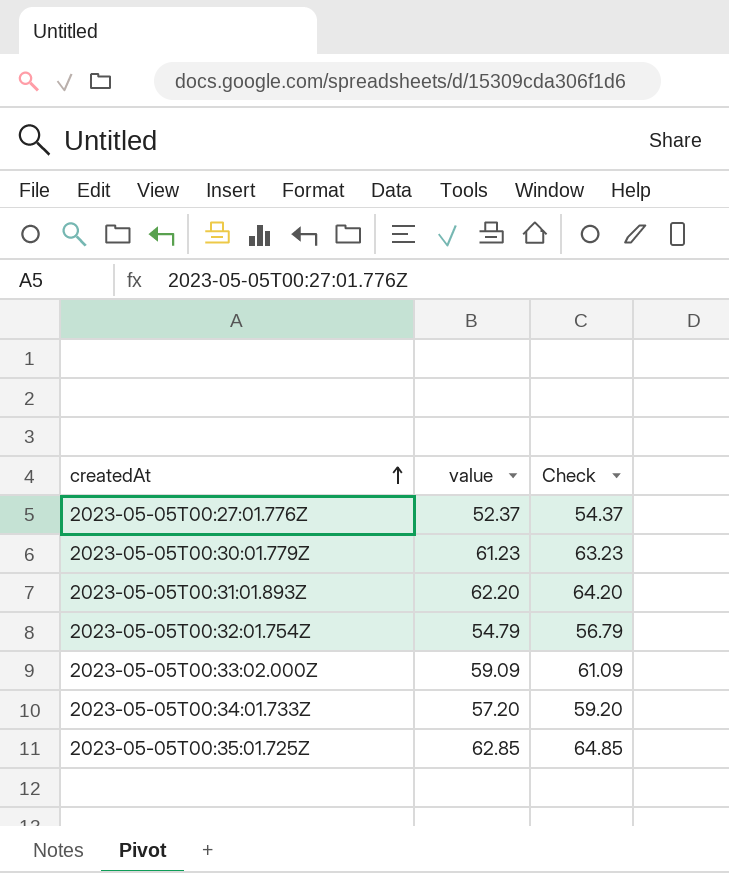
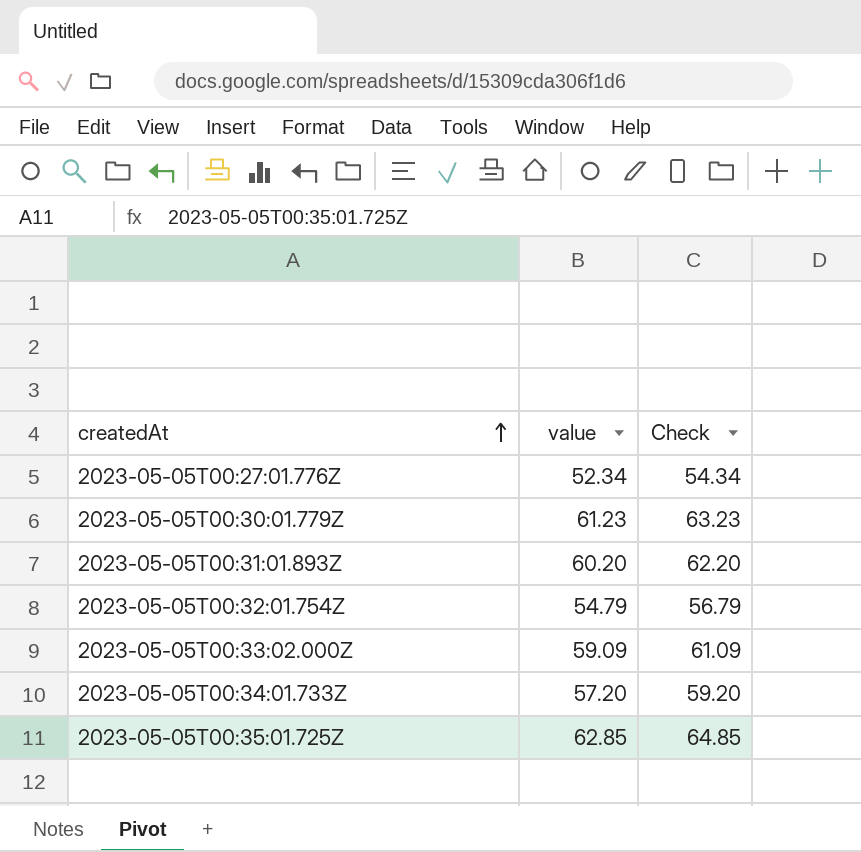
2023-05-05T00:27:01.776Z | value: 52.37 -> 52.34
2023-05-05T00:27:01.776Z | Check: 54.37 -> 54.34
2023-05-05T00:31:01.893Z | value: 62.20 -> 60.20
2023-05-05T00:31:01.893Z | Check: 64.20 -> 62.20

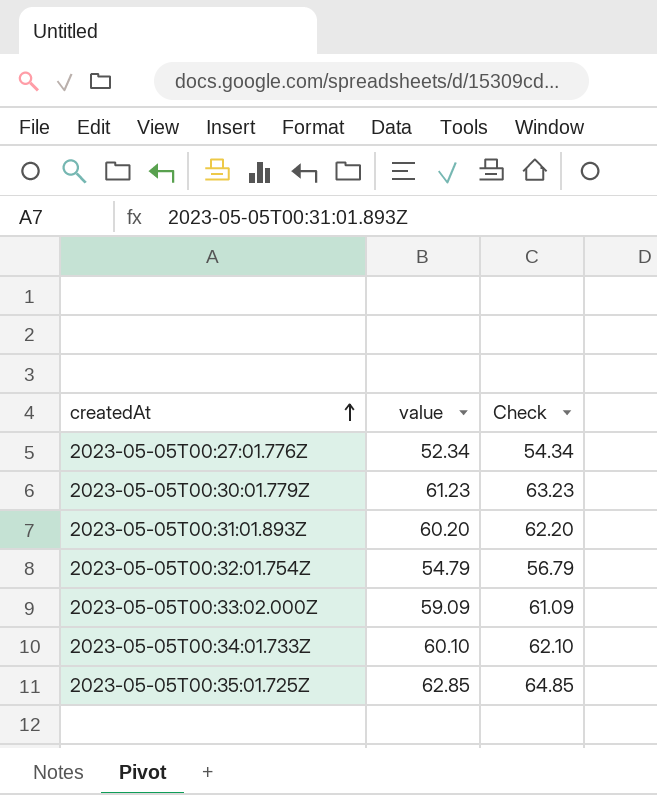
2023-05-05T00:34:01.733Z | value: 57.20 -> 60.10
2023-05-05T00:34:01.733Z | Check: 59.20 -> 62.10

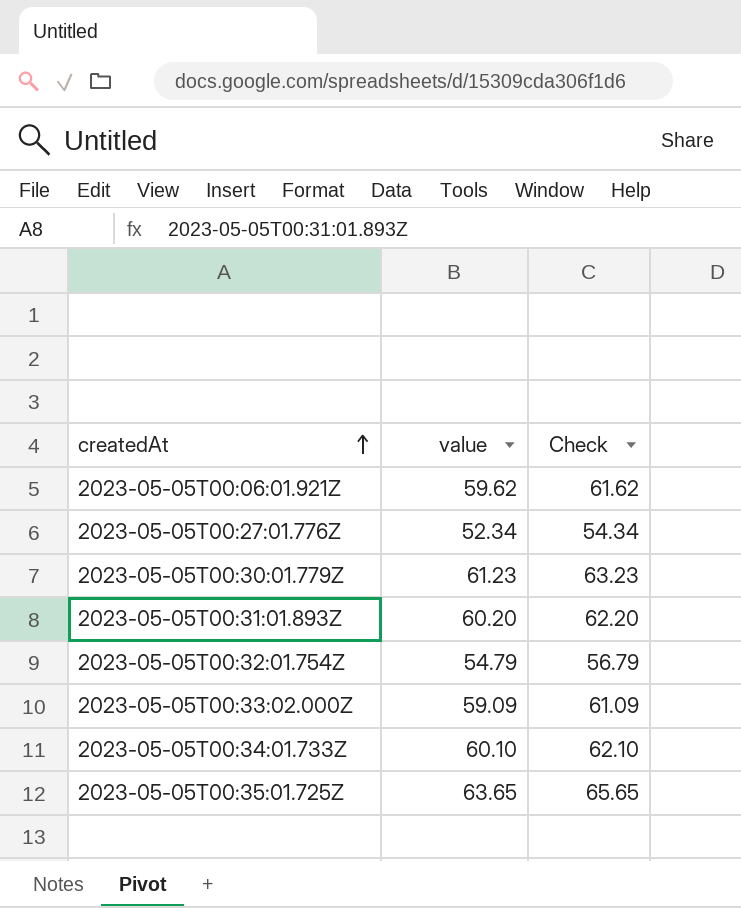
row 2023-05-05T00:06:01.921Z: none -> 59.62 | 61.62
2023-05-05T00:35:01.725Z | value: 62.85 -> 63.65
2023-05-05T00:35:01.725Z | Check: 64.85 -> 65.65

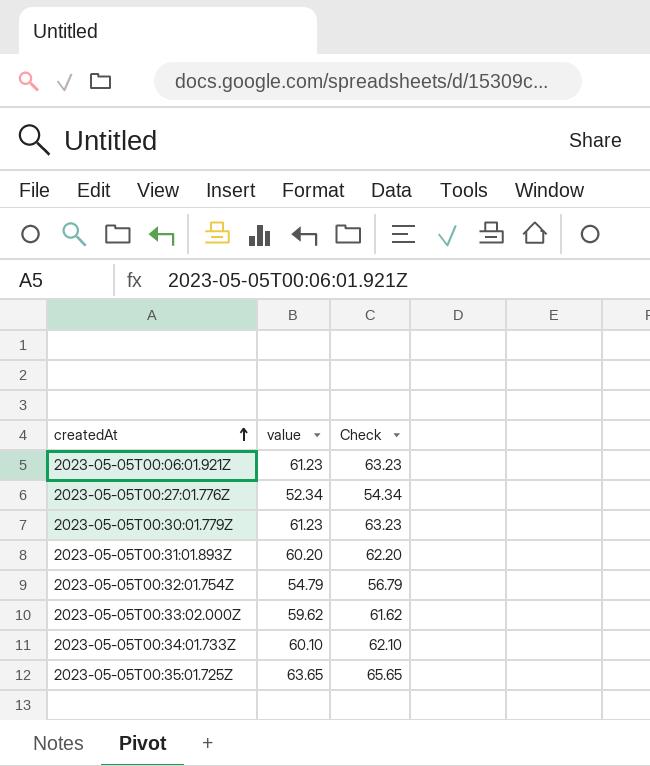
2023-05-05T00:06:01.921Z | value: 59.62 -> 61.23
2023-05-05T00:06:01.921Z | Check: 61.62 -> 63.23
2023-05-05T00:33:02.000Z | value: 59.09 -> 59.62
2023-05-05T00:33:02.000Z | Check: 61.09 -> 61.62

